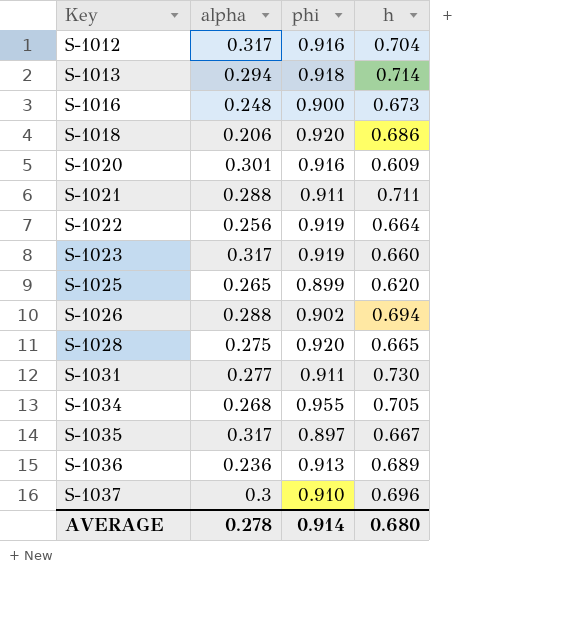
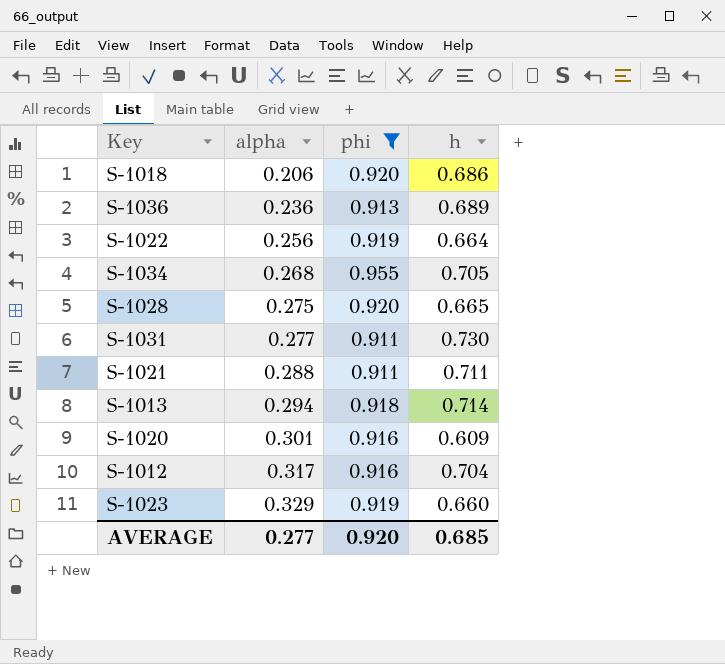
filter: none -> phi >= 0.911
row order: Key ascending -> alpha ascending
S-1023 | alpha: 0.317 -> 0.329
AVERAGE | alpha: 0.278 -> 0.277
AVERAGE | phi: 0.914 -> 0.920
AVERAGE | h: 0.680 -> 0.685

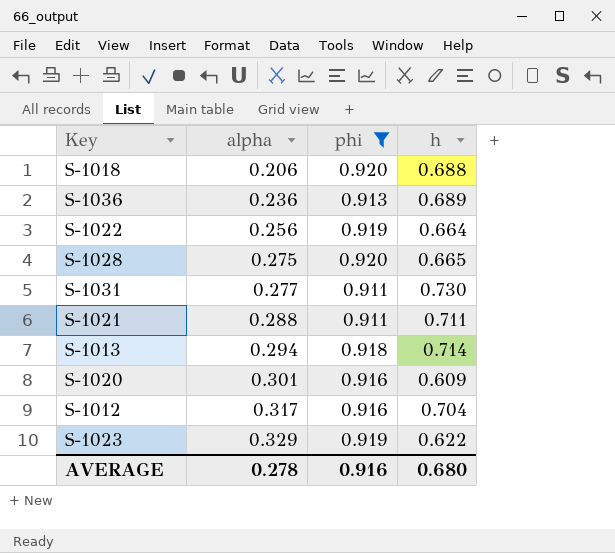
row S-1034: 0.268 | 0.955 | 0.705 -> none
S-1018 | h: 0.686 -> 0.688
S-1023 | h: 0.660 -> 0.622
AVERAGE | alpha: 0.277 -> 0.278
AVERAGE | phi: 0.920 -> 0.916
AVERAGE | h: 0.685 -> 0.680

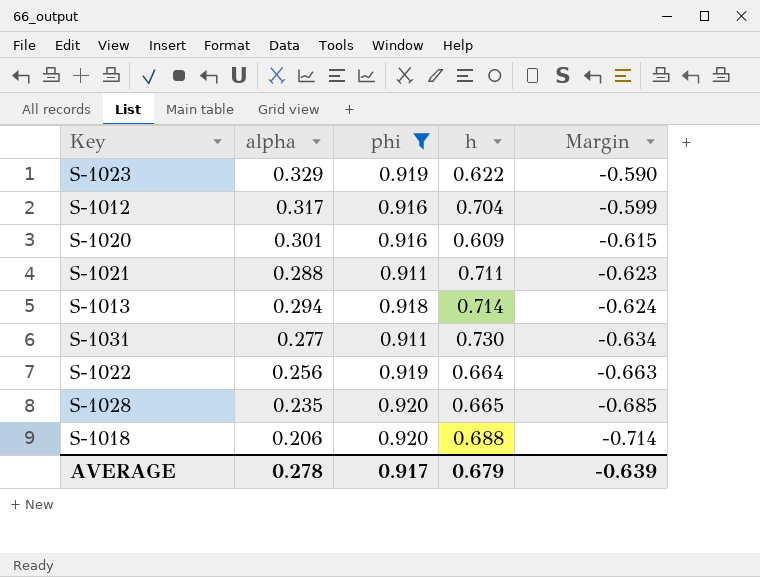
row order: alpha ascending -> Margin descending
column Margin | formula: none -> [alpha] - [phi]
row S-1036: 0.236 | 0.913 | 0.689 -> none
S-1028 | alpha: 0.275 -> 0.235
AVERAGE | phi: 0.916 -> 0.917
AVERAGE | h: 0.680 -> 0.679

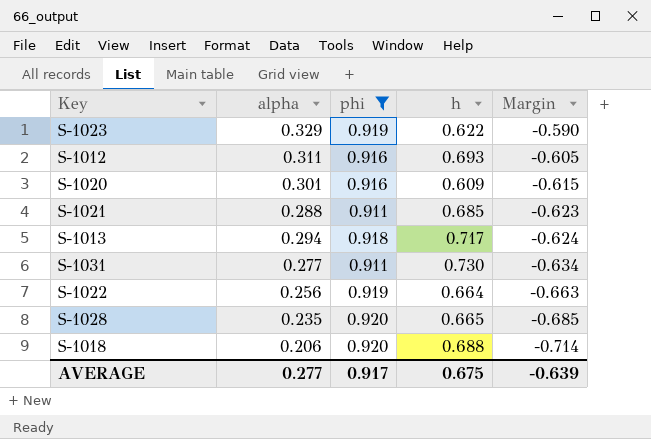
S-1012 | alpha: 0.317 -> 0.311
S-1012 | h: 0.704 -> 0.693
S-1012 | Margin: -0.599 -> -0.605
S-1021 | h: 0.711 -> 0.685
S-1013 | h: 0.714 -> 0.717
AVERAGE | alpha: 0.278 -> 0.277
AVERAGE | h: 0.679 -> 0.675

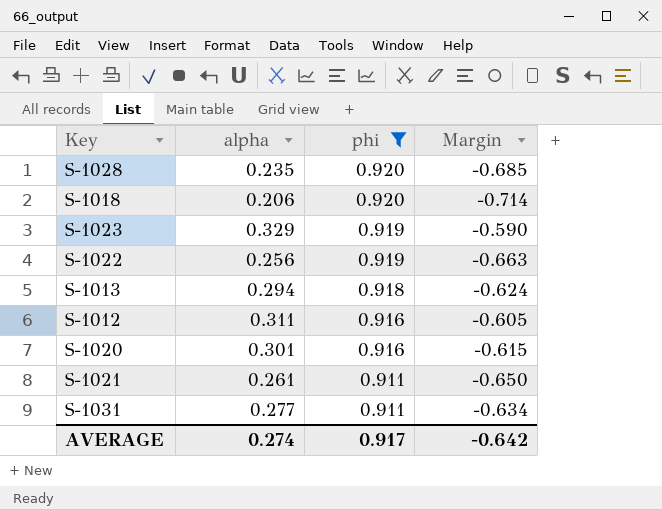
row order: Margin descending -> phi descending
column h | position: 4 -> none
S-1021 | alpha: 0.288 -> 0.261
S-1021 | Margin: -0.623 -> -0.650
AVERAGE | alpha: 0.277 -> 0.274
AVERAGE | Margin: -0.639 -> -0.642

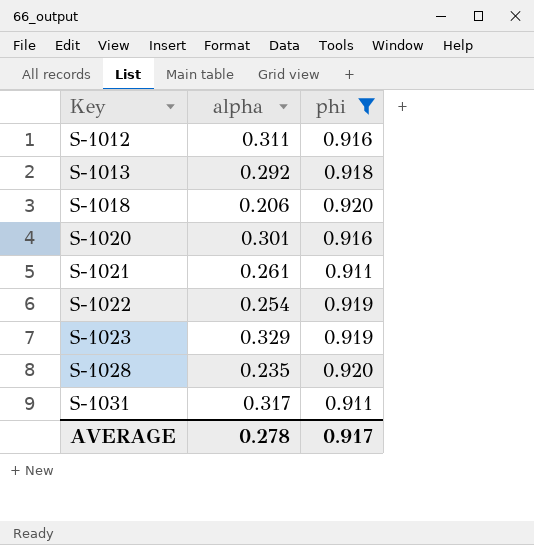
row order: phi descending -> Key ascending
column Margin | formula: [alpha] - [phi] -> none
S-1013 | alpha: 0.294 -> 0.292
S-1022 | alpha: 0.256 -> 0.254
S-1031 | alpha: 0.277 -> 0.317
AVERAGE | alpha: 0.274 -> 0.278

